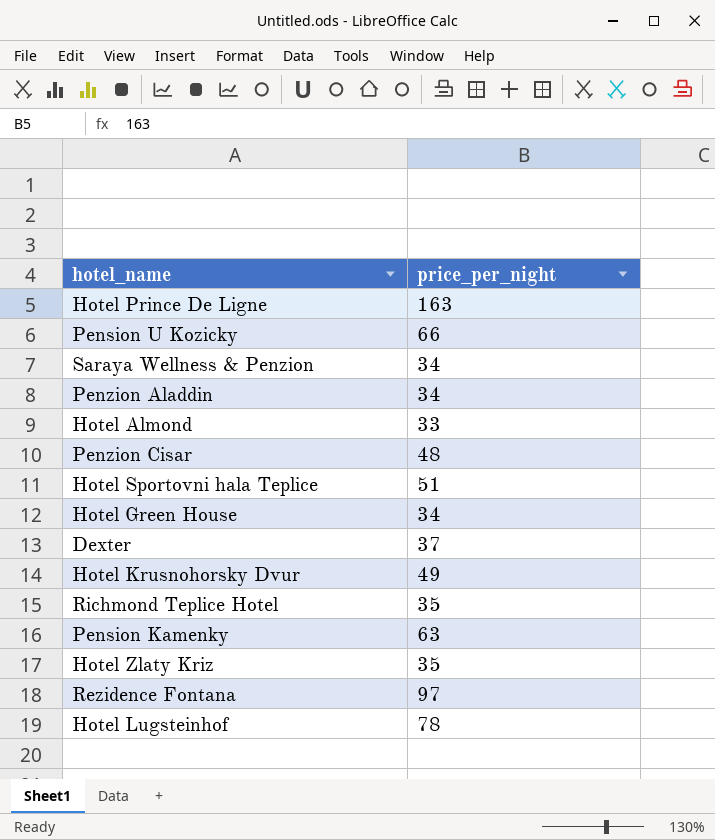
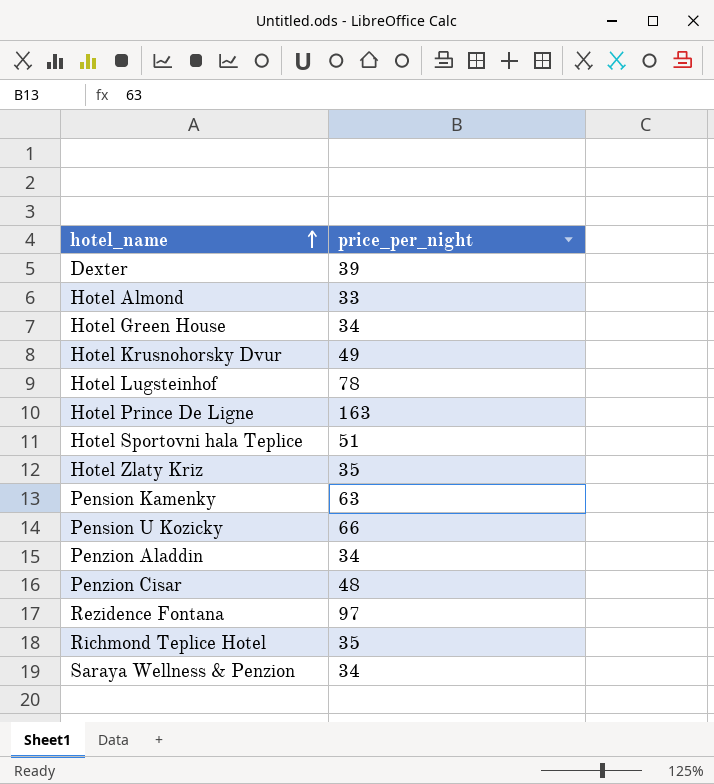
row order: none -> hotel_name ascending
Dexter | price_per_night: 37 -> 39

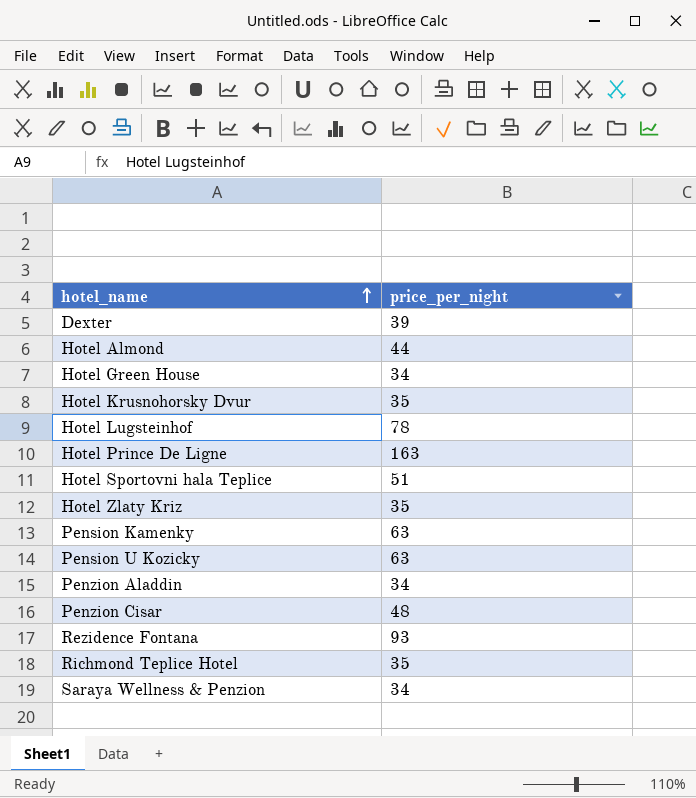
Hotel Almond | price_per_night: 33 -> 44
Hotel Krusnohorsky Dvur | price_per_night: 49 -> 35
Pension U Kozicky | price_per_night: 66 -> 63
Rezidence Fontana | price_per_night: 97 -> 93

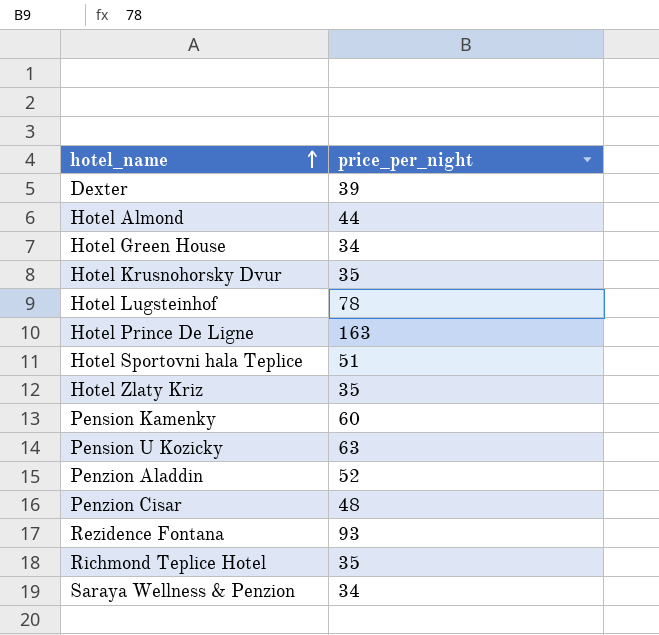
Pension Kamenky | price_per_night: 63 -> 60
Penzion Aladdin | price_per_night: 34 -> 52

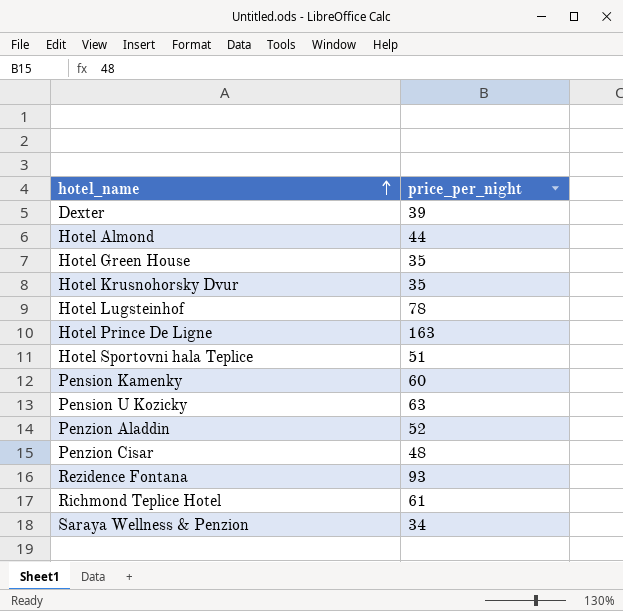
row Hotel Zlaty Kriz: 35 -> none
Hotel Green House | price_per_night: 34 -> 35
Richmond Teplice Hotel | price_per_night: 35 -> 61

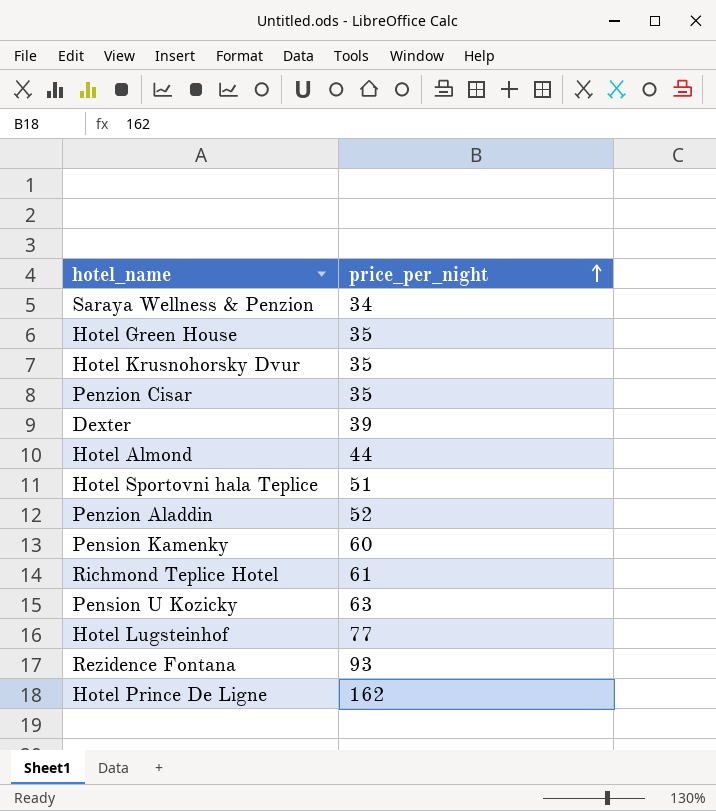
row order: hotel_name ascending -> price_per_night ascending
Penzion Cisar | price_per_night: 48 -> 35
Hotel Lugsteinhof | price_per_night: 78 -> 77
Hotel Prince De Ligne | price_per_night: 163 -> 162

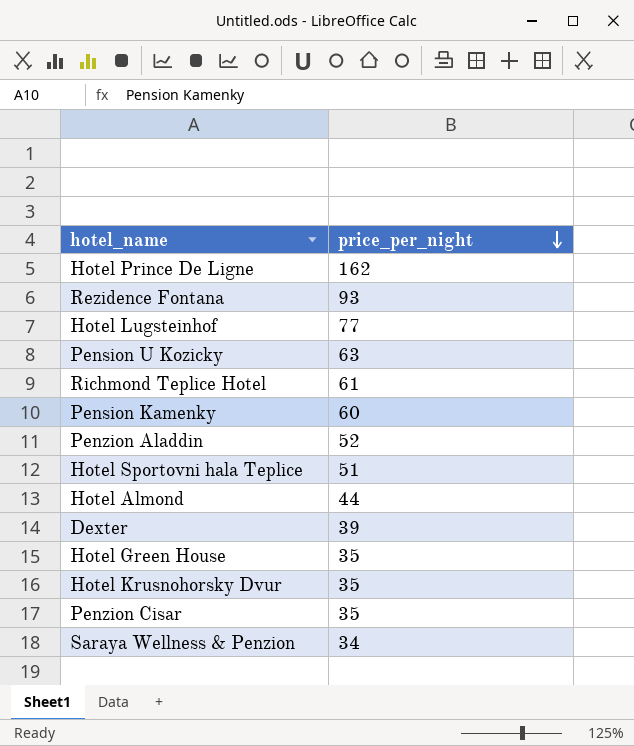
row order: price_per_night ascending -> price_per_night descending

